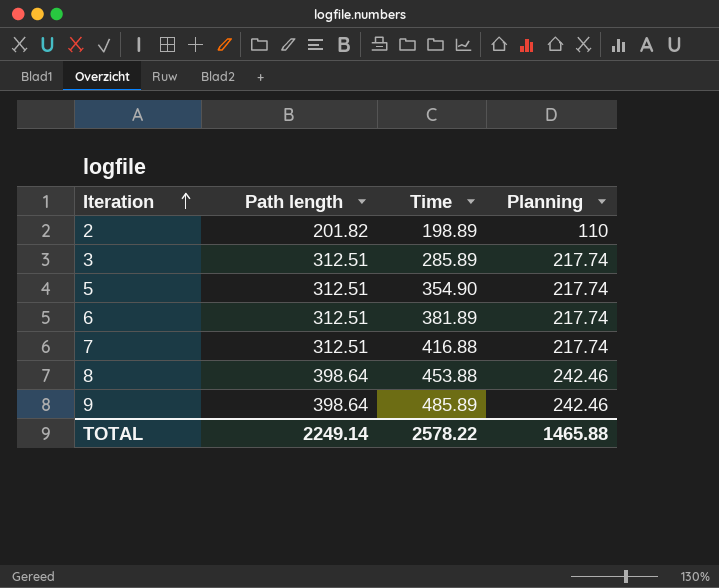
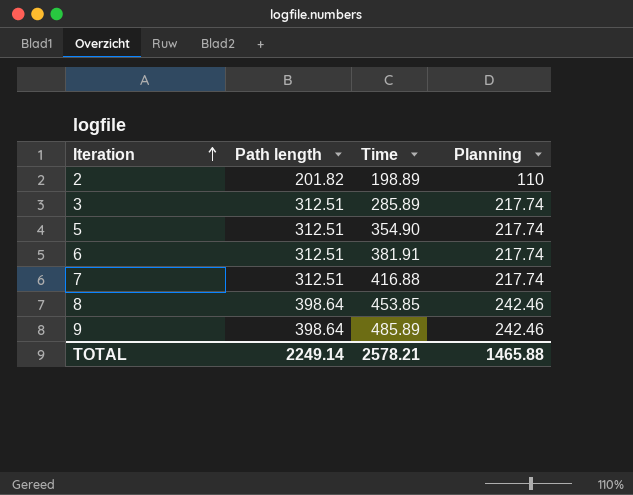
6 | Time: 381.89 -> 381.91
8 | Time: 453.88 -> 453.85
TOTAL | Time: 2578.22 -> 2578.21

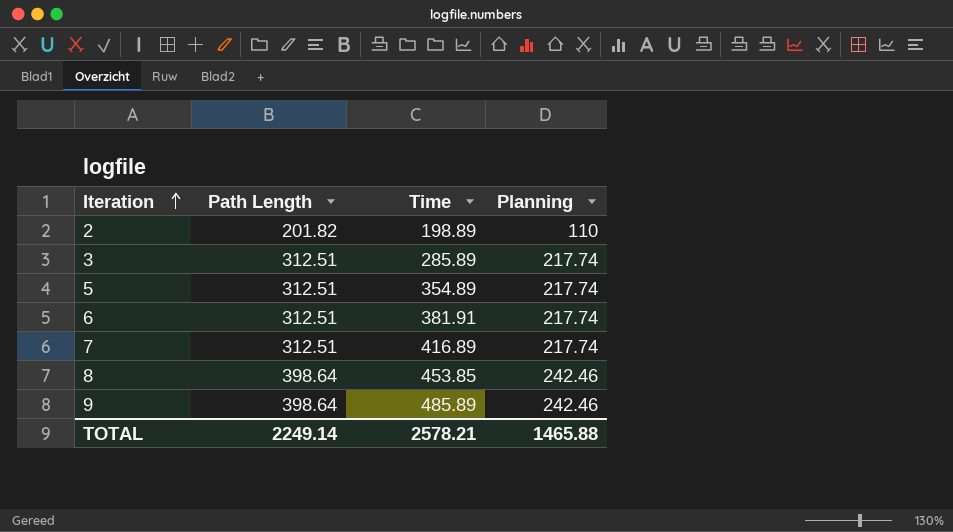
column name: Path length -> Path Length
5 | Time: 354.90 -> 354.89
7 | Time: 416.88 -> 416.89

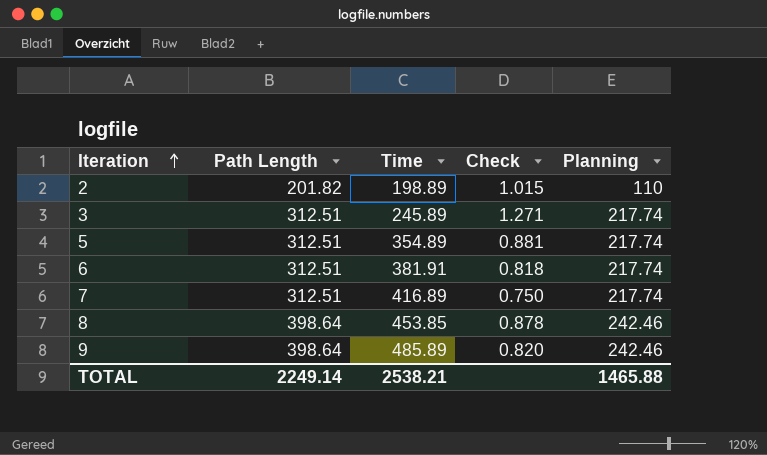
column Check | formula: none -> [Path Length] / [Time]
3 | Time: 285.89 -> 245.89
TOTAL | Time: 2578.21 -> 2538.21

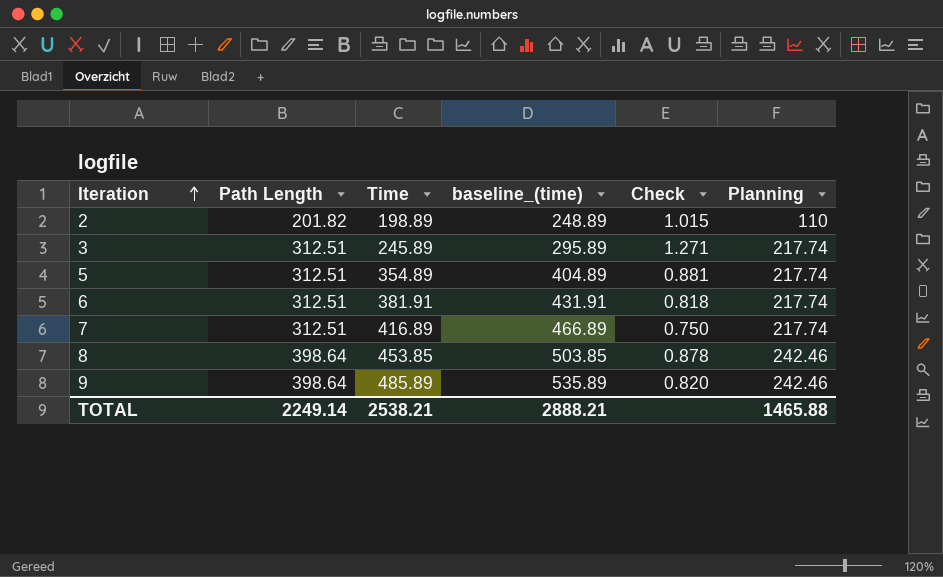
column baseline_(time) | formula: none -> [Time] + 50

